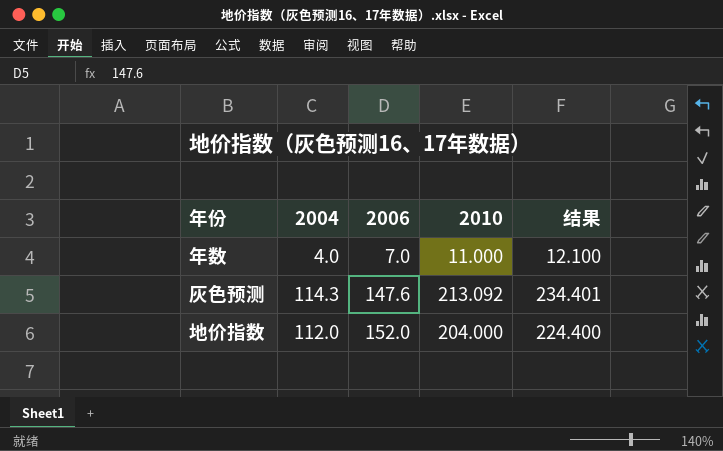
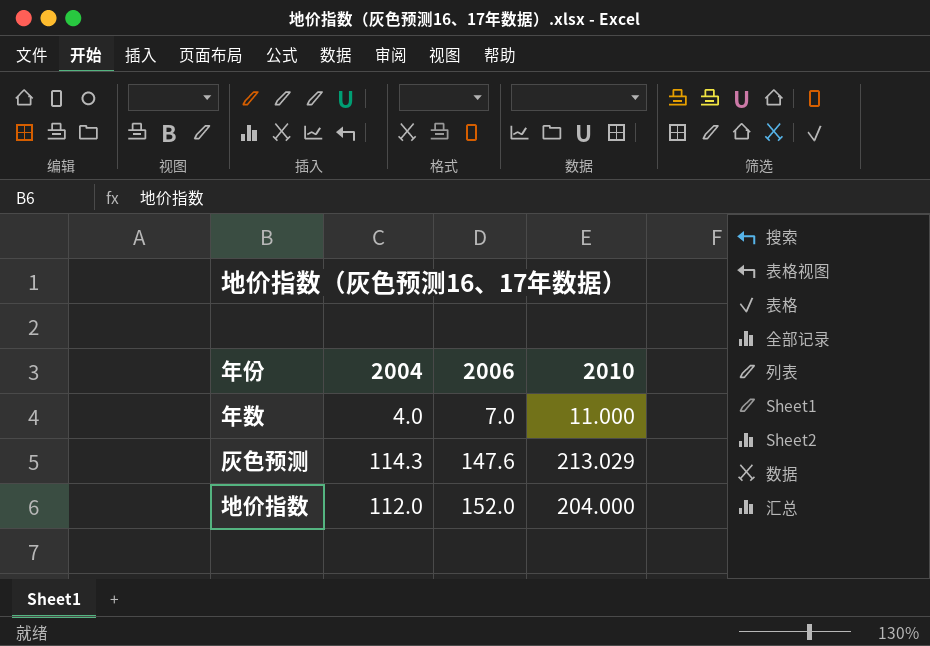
column 结果 | formula: [2010] * 1.1 -> none
灰色预测 | 2010: 213.092 -> 213.029

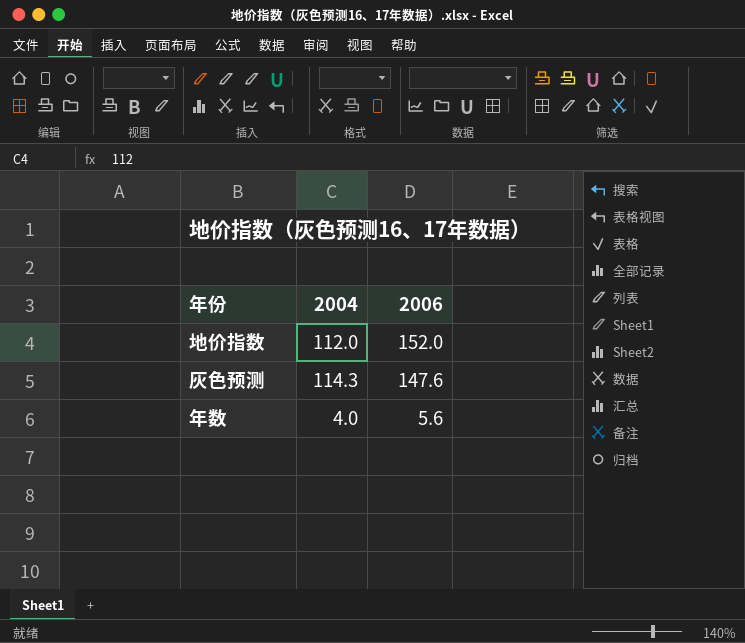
row order: 2006 ascending -> 2006 descending
column 2010 | position: 4 -> none
年数 | 2006: 7.0 -> 5.6

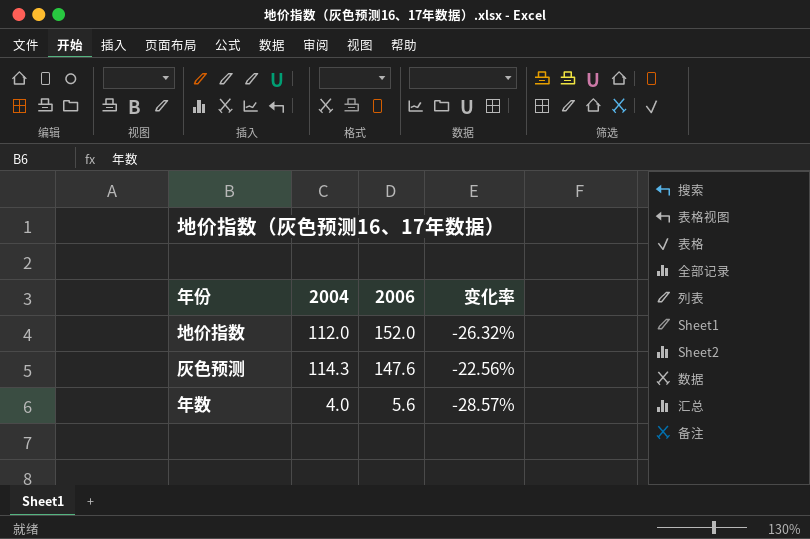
column 变化率 | formula: none -> ([2004] - [2006]) / [2006]

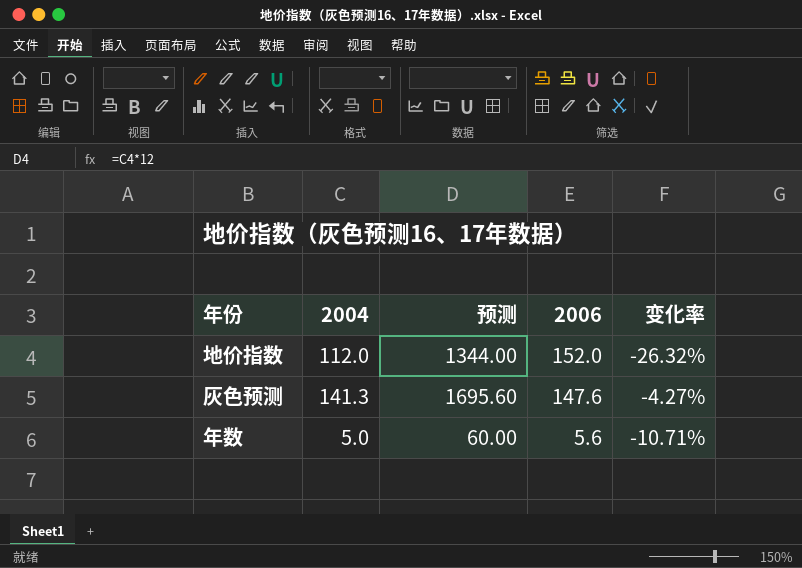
column 预测 | formula: none -> [2004] * 12
灰色预测 | 2004: 114.3 -> 141.3
灰色预测 | 变化率: -22.56% -> -4.27%
年数 | 2004: 4.0 -> 5.0
年数 | 变化率: -28.57% -> -10.71%

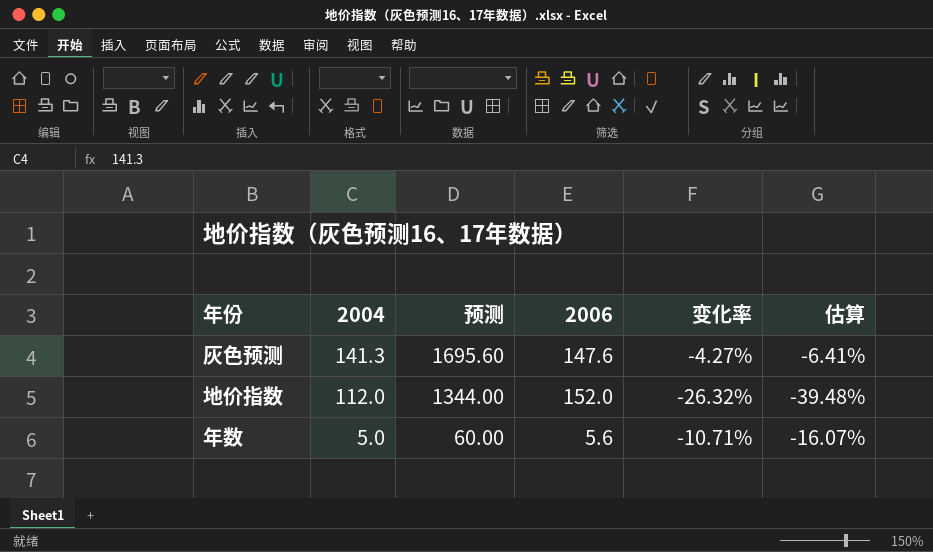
row order: 2006 descending -> 2004 descending
column 估算 | formula: none -> [变化率] * 1.5

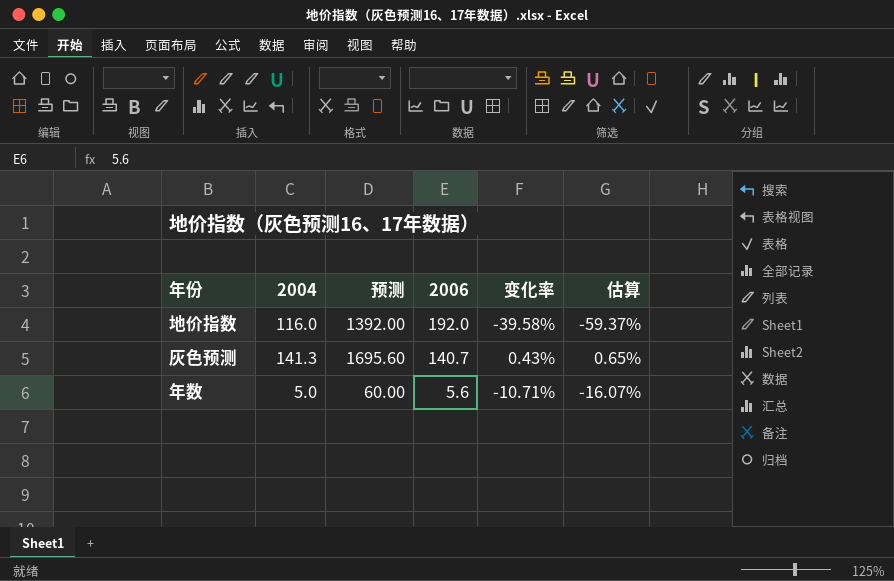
row order: 2004 descending -> 2006 descending
地价指数 | 2004: 112.0 -> 116.0
地价指数 | 预测: 1344.00 -> 1392.00
地价指数 | 2006: 152.0 -> 192.0
地价指数 | 变化率: -26.32% -> -39.58%
地价指数 | 估算: -39.48% -> -59.37%
灰色预测 | 2006: 147.6 -> 140.7
灰色预测 | 变化率: -4.27% -> 0.43%
灰色预测 | 估算: -6.41% -> 0.65%

